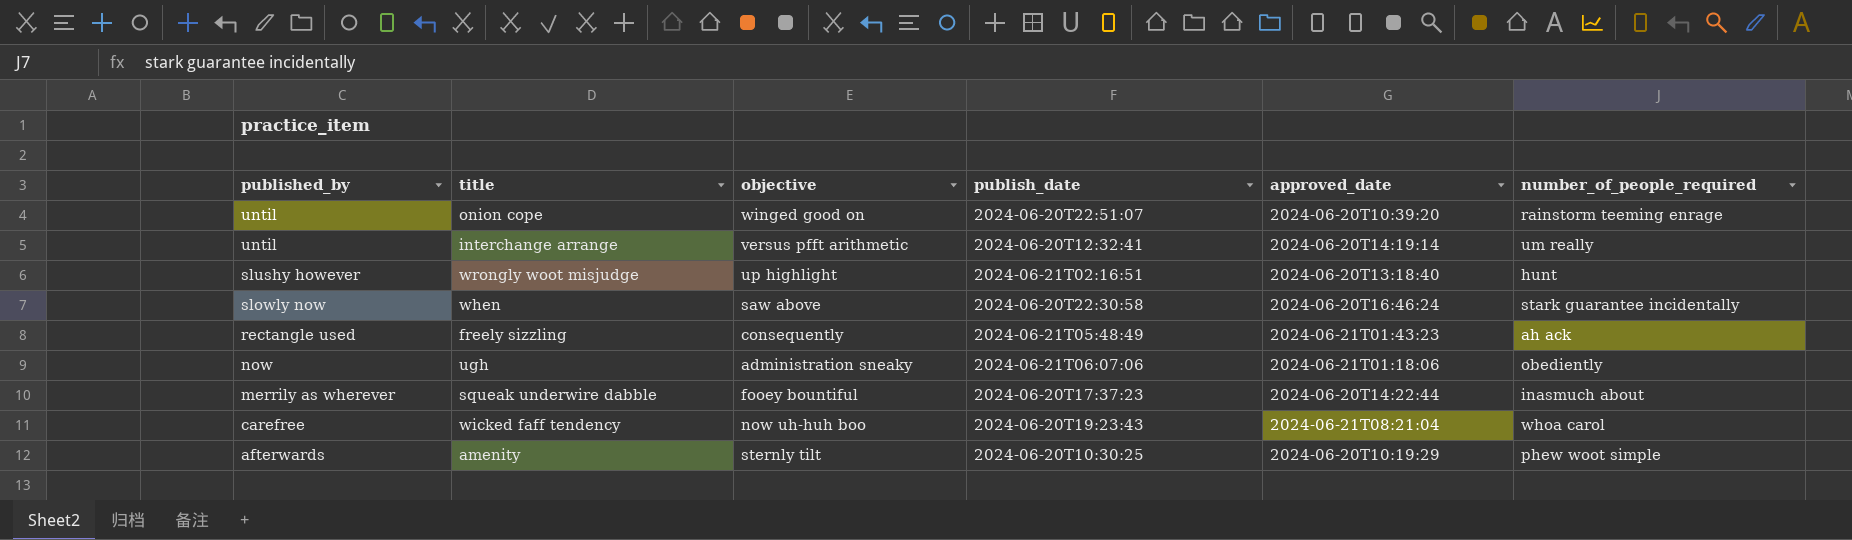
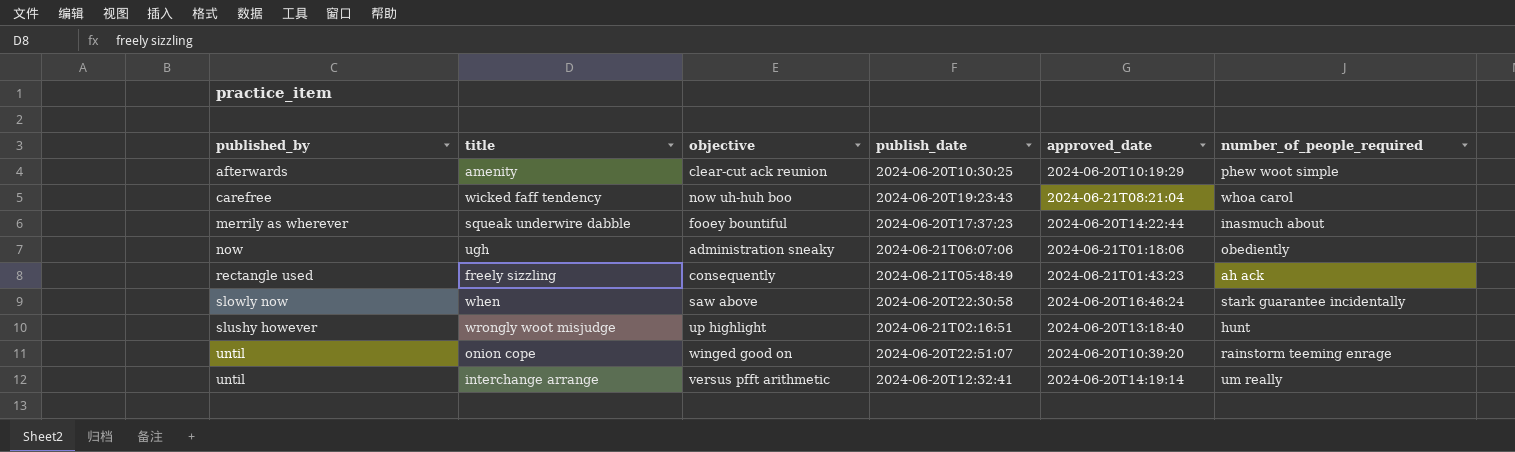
row order: published_by descending -> published_by ascending
amenity | objective: sternly tilt -> clear-cut ack reunion

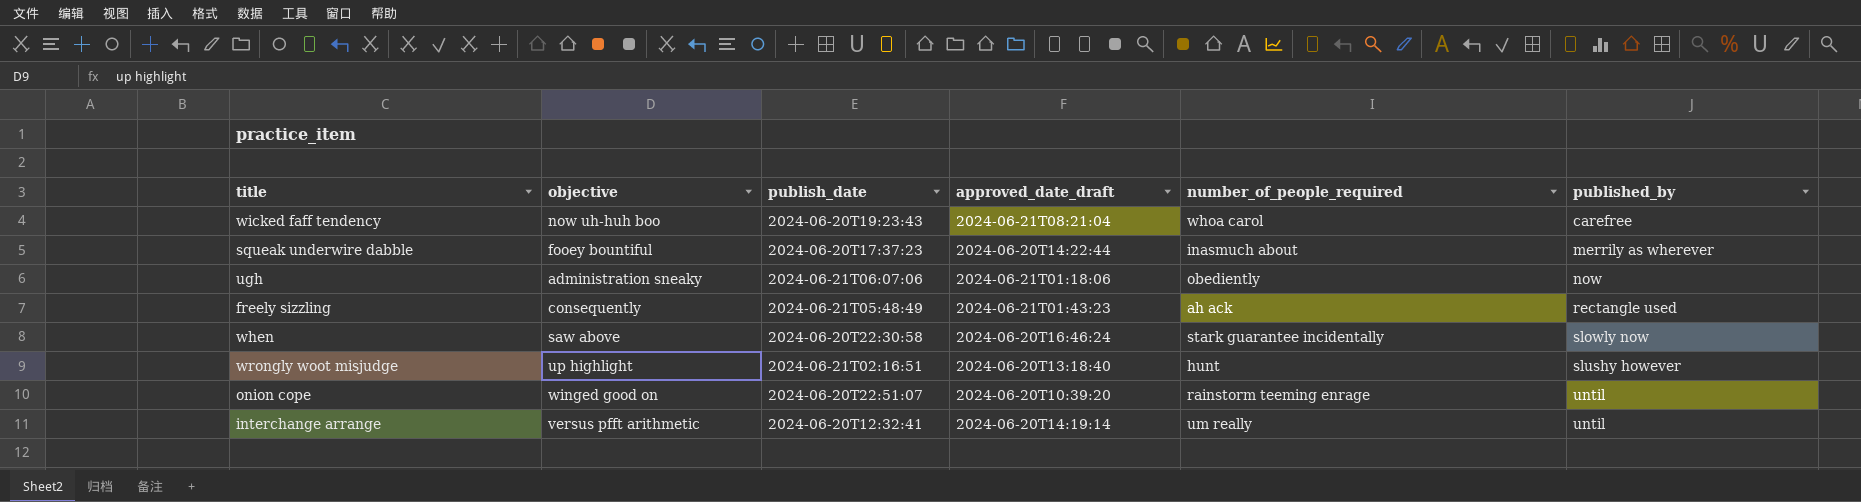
column name: approved_date -> approved_date_draft
column published_by | position: 1 -> 6
row amenity: afterwards | clear-cut ack reunion | 2024-06-20T10:30:25 | 2024-06-20T10:19:29 | phew woot simple -> none

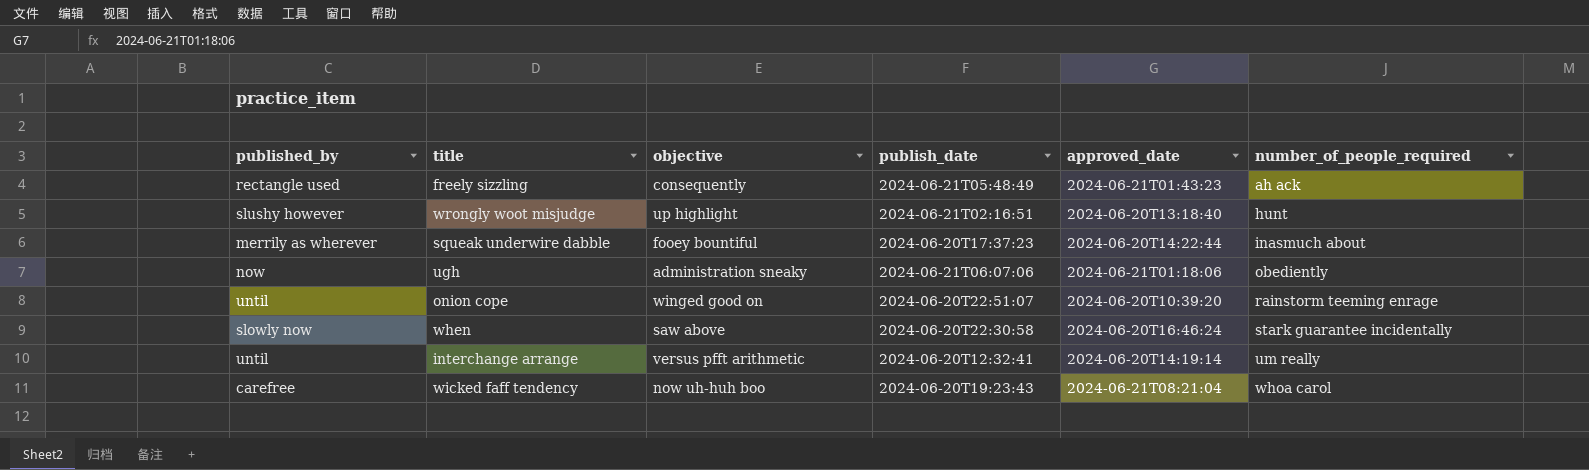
row order: published_by ascending -> number_of_people_required ascending
column published_by | position: 6 -> 1
column name: approved_date_draft -> approved_date

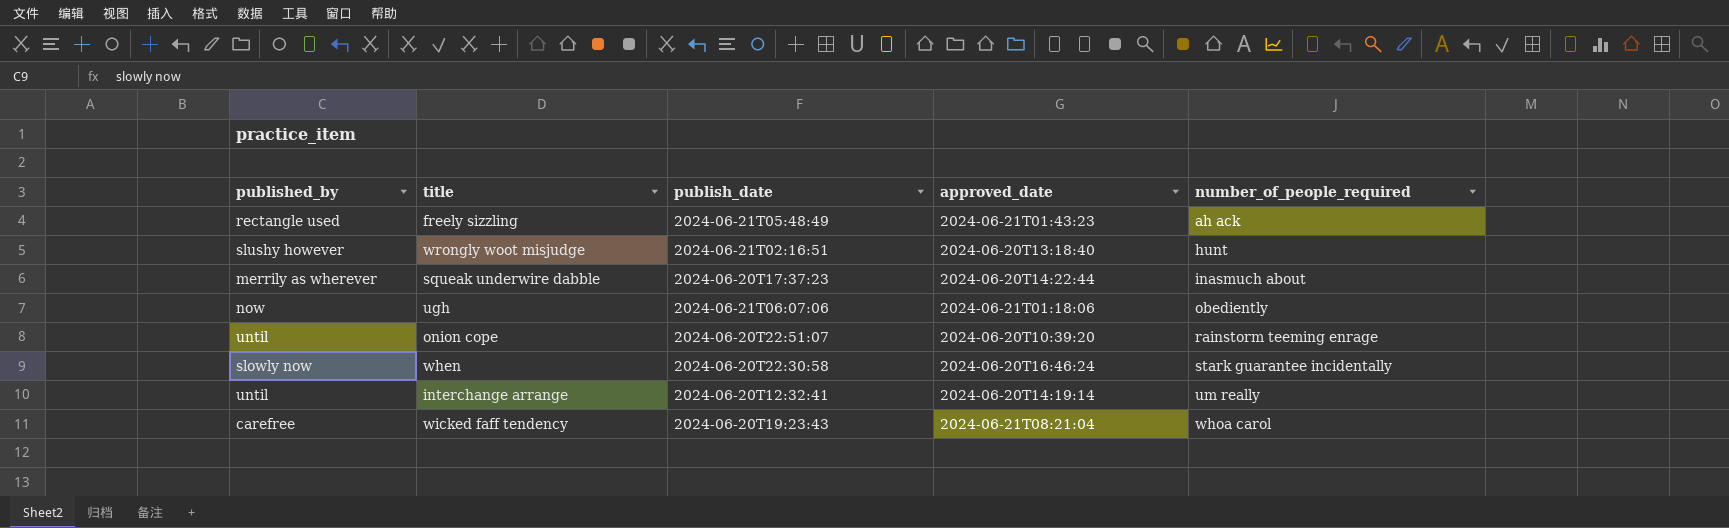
column objective | position: 3 -> none

